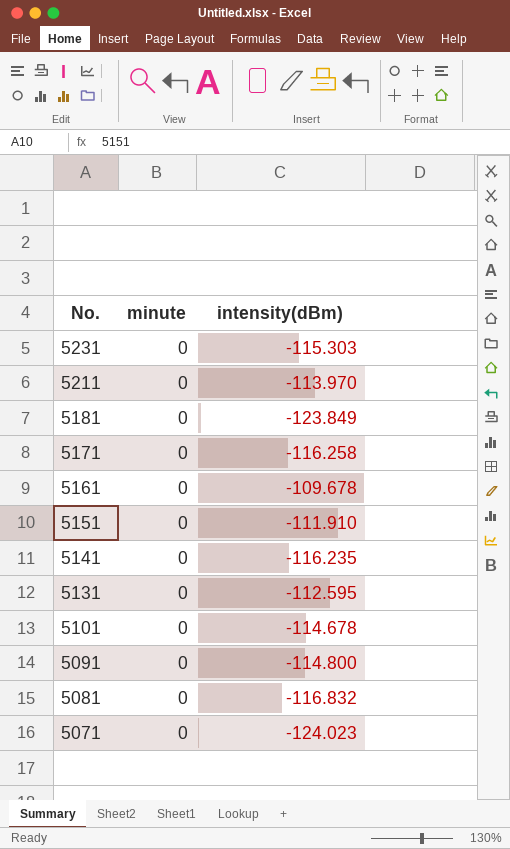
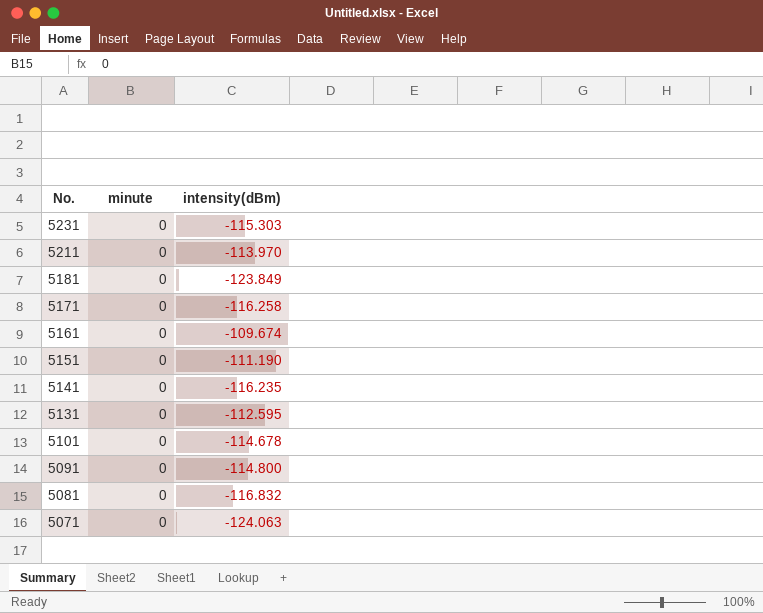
5161 | intensity(dBm): -109.678 -> -109.674
5151 | intensity(dBm): -111.910 -> -111.190
5071 | intensity(dBm): -124.023 -> -124.063

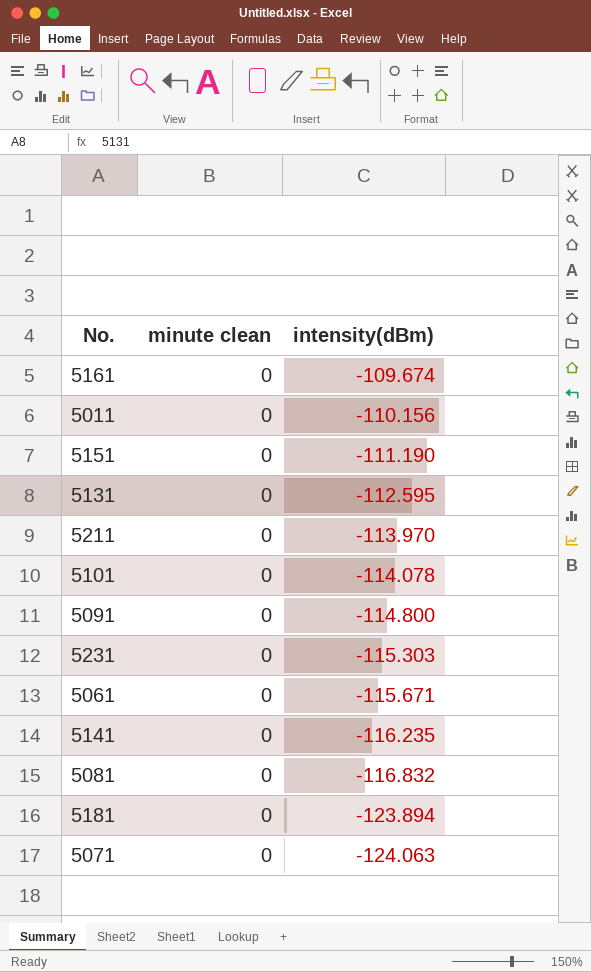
row order: No. descending -> intensity(dBm) descending
column name: minute -> minute clean
row 5171: 0 | -116.258 -> none
row 5011: none -> 0 | -110.156
5101 | intensity(dBm): -114.678 -> -114.078
row 5061: none -> 0 | -115.671
5181 | intensity(dBm): -123.849 -> -123.894

